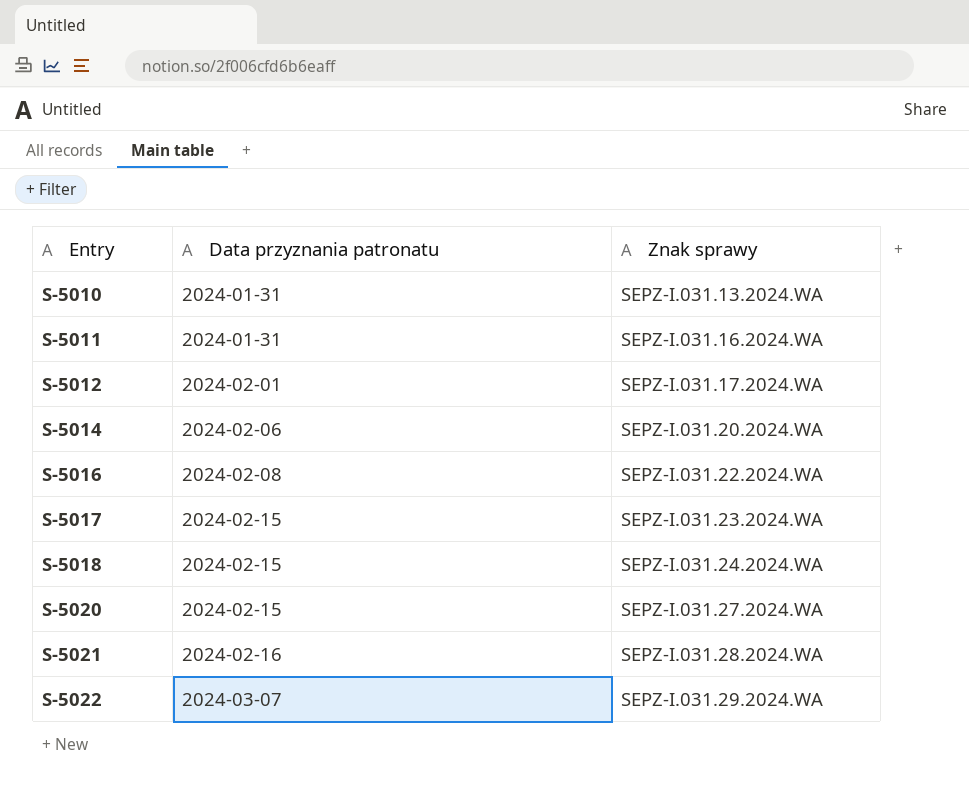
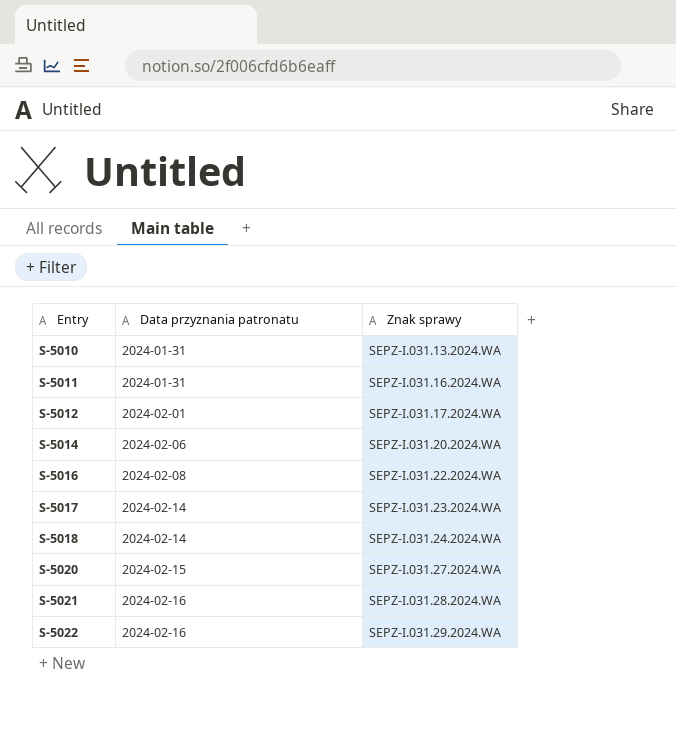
S-5017 | Data przyznania patronatu: 2024-02-15 -> 2024-02-14
S-5018 | Data przyznania patronatu: 2024-02-15 -> 2024-02-14
S-5022 | Data przyznania patronatu: 2024-03-07 -> 2024-02-16

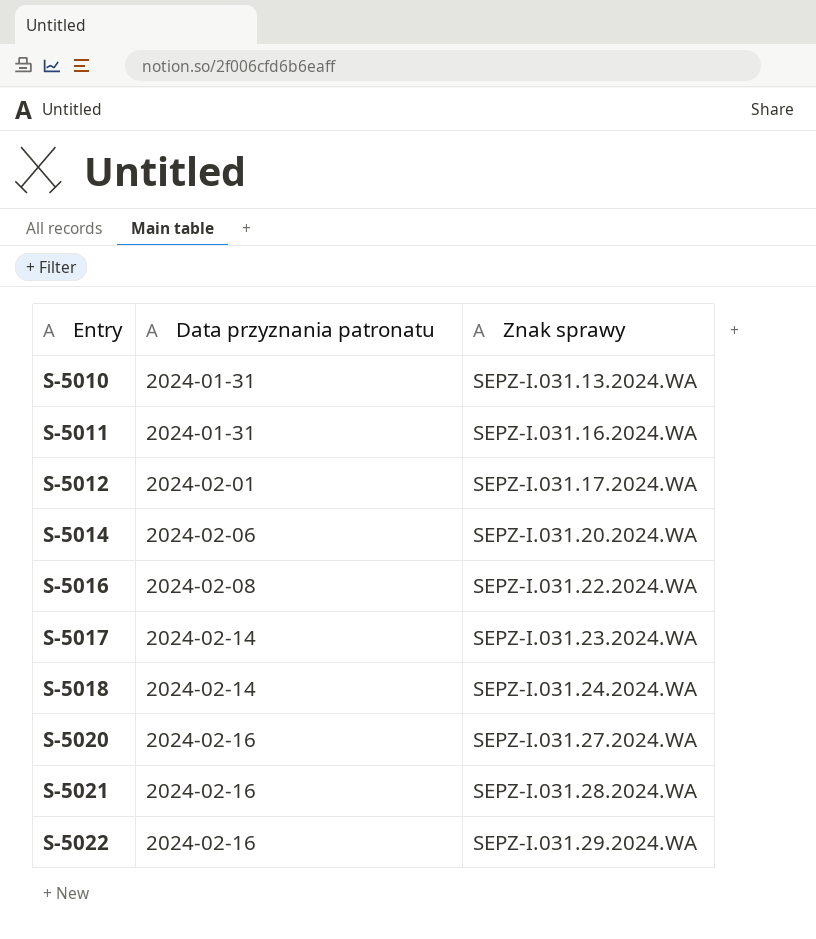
S-5020 | Data przyznania patronatu: 2024-02-15 -> 2024-02-16

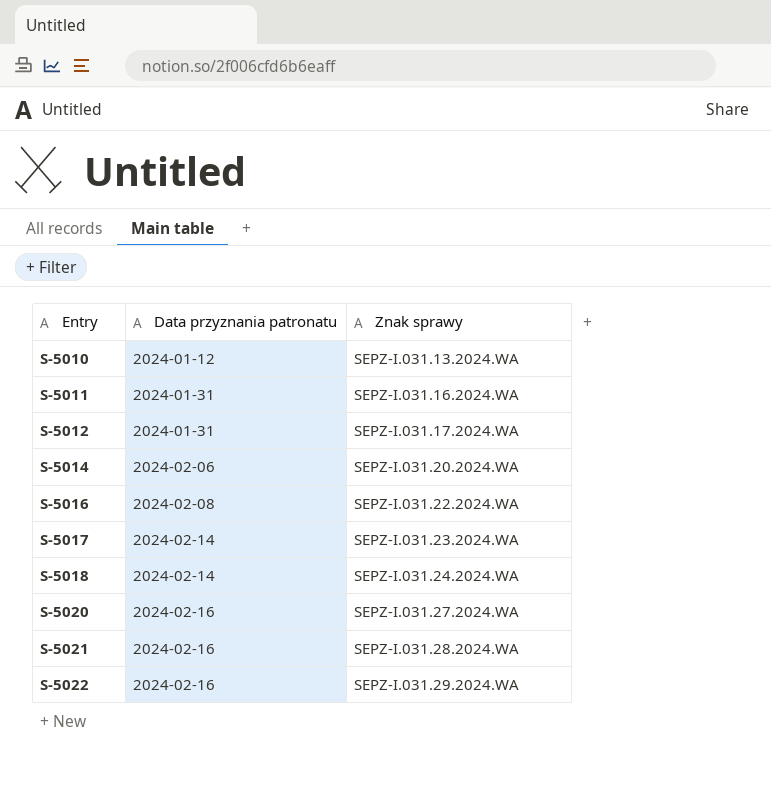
S-5010 | Data przyznania patronatu: 2024-01-31 -> 2024-01-12
S-5012 | Data przyznania patronatu: 2024-02-01 -> 2024-01-31

